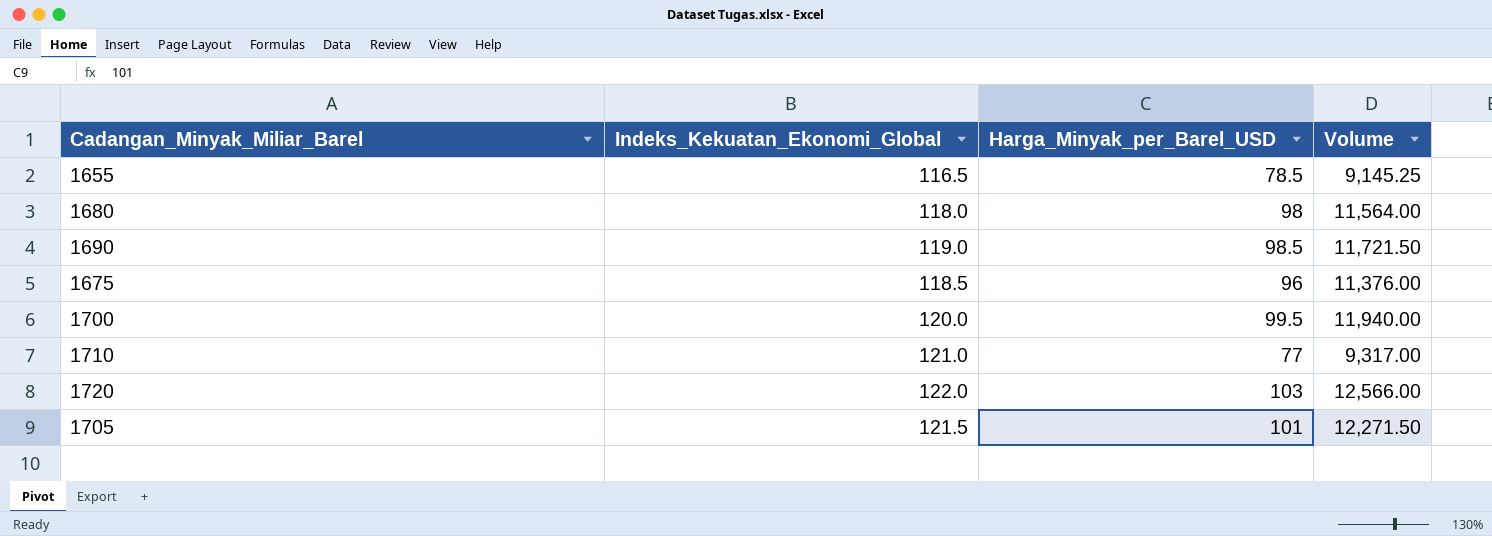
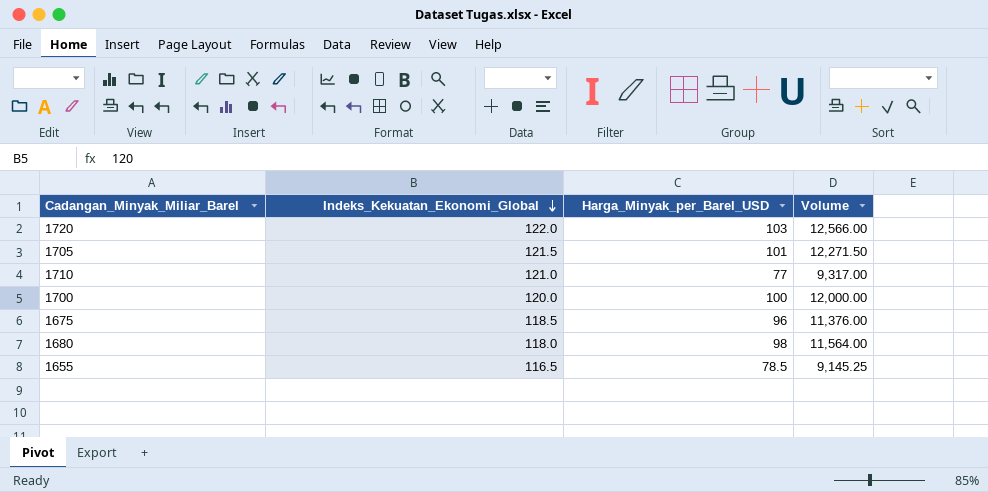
row order: none -> Indeks_Kekuatan_Ekonomi_Global descending
row 1690: 119.0 | 98.5 | 11,721.50 -> none
1700 | Harga_Minyak_per_Barel_USD: 99.5 -> 100
1700 | Volume: 11,940.00 -> 12,000.00

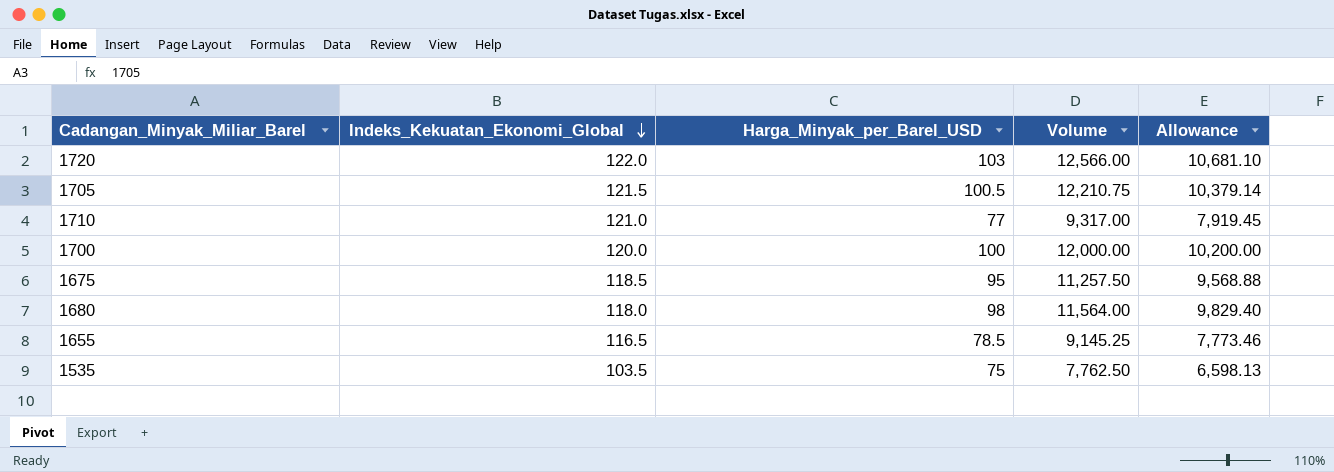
column Allowance | formula: none -> [Volume] * 0.85
1705 | Harga_Minyak_per_Barel_USD: 101 -> 100.5
1705 | Volume: 12,271.50 -> 12,210.75
1675 | Harga_Minyak_per_Barel_USD: 96 -> 95
1675 | Volume: 11,376.00 -> 11,257.50
row 1535: none -> 103.5 | 75 | 7,762.50 | 6,598.13

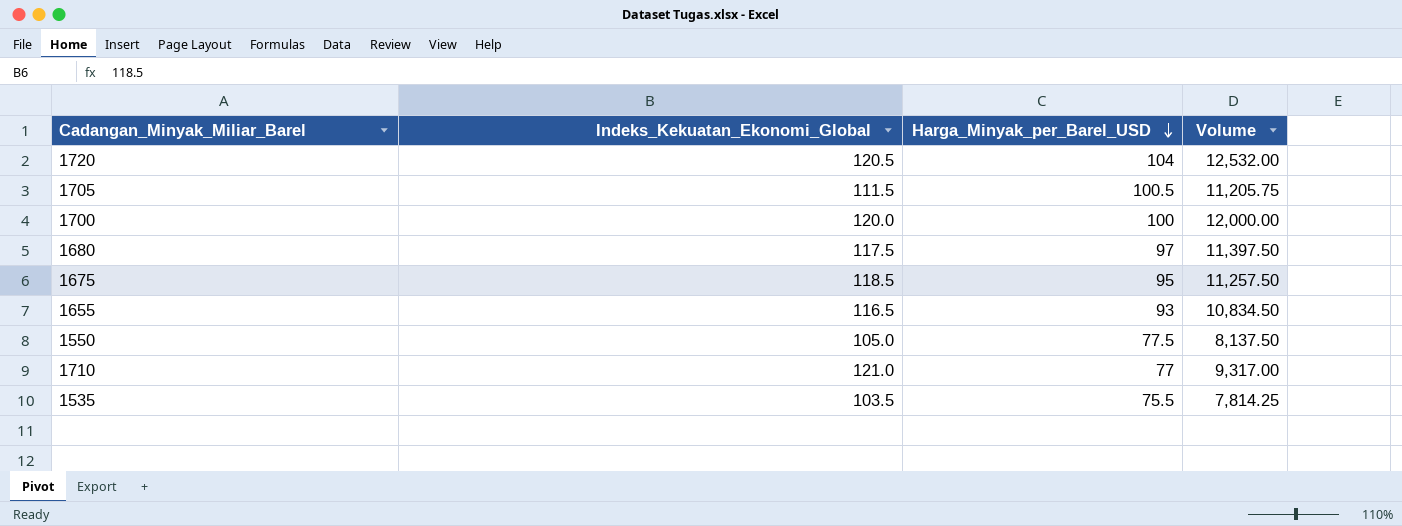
row order: Indeks_Kekuatan_Ekonomi_Global descending -> Harga_Minyak_per_Barel_USD descending
column Allowance | formula: [Volume] * 0.85 -> none
1720 | Indeks_Kekuatan_Ekonomi_Global: 122.0 -> 120.5
1720 | Harga_Minyak_per_Barel_USD: 103 -> 104
1720 | Volume: 12,566.00 -> 12,532.00
1705 | Indeks_Kekuatan_Ekonomi_Global: 121.5 -> 111.5
1705 | Volume: 12,210.75 -> 11,205.75
1680 | Indeks_Kekuatan_Ekonomi_Global: 118.0 -> 117.5
1680 | Harga_Minyak_per_Barel_USD: 98 -> 97
1680 | Volume: 11,564.00 -> 11,397.50
1655 | Harga_Minyak_per_Barel_USD: 78.5 -> 93
1655 | Volume: 9,145.25 -> 10,834.50
row 1550: none -> 105.0 | 77.5 | 8,137.50
1535 | Harga_Minyak_per_Barel_USD: 75 -> 75.5
1535 | Volume: 7,762.50 -> 7,814.25

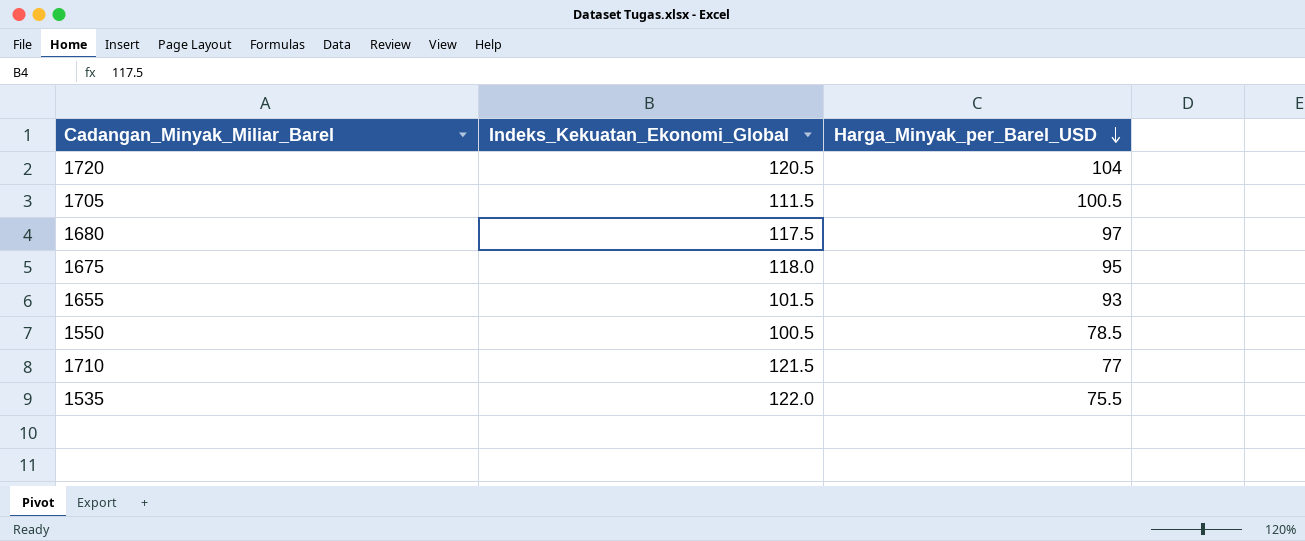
column Volume | formula: [Indeks_Kekuatan_Ekonomi_Global] * [Harga_Minyak_per_Barel_USD] -> none
row 1700: 120.0 | 100 | 12,000.00 -> none
1675 | Indeks_Kekuatan_Ekonomi_Global: 118.5 -> 118.0
1655 | Indeks_Kekuatan_Ekonomi_Global: 116.5 -> 101.5
1550 | Indeks_Kekuatan_Ekonomi_Global: 105.0 -> 100.5
1550 | Harga_Minyak_per_Barel_USD: 77.5 -> 78.5
1710 | Indeks_Kekuatan_Ekonomi_Global: 121.0 -> 121.5
1535 | Indeks_Kekuatan_Ekonomi_Global: 103.5 -> 122.0

